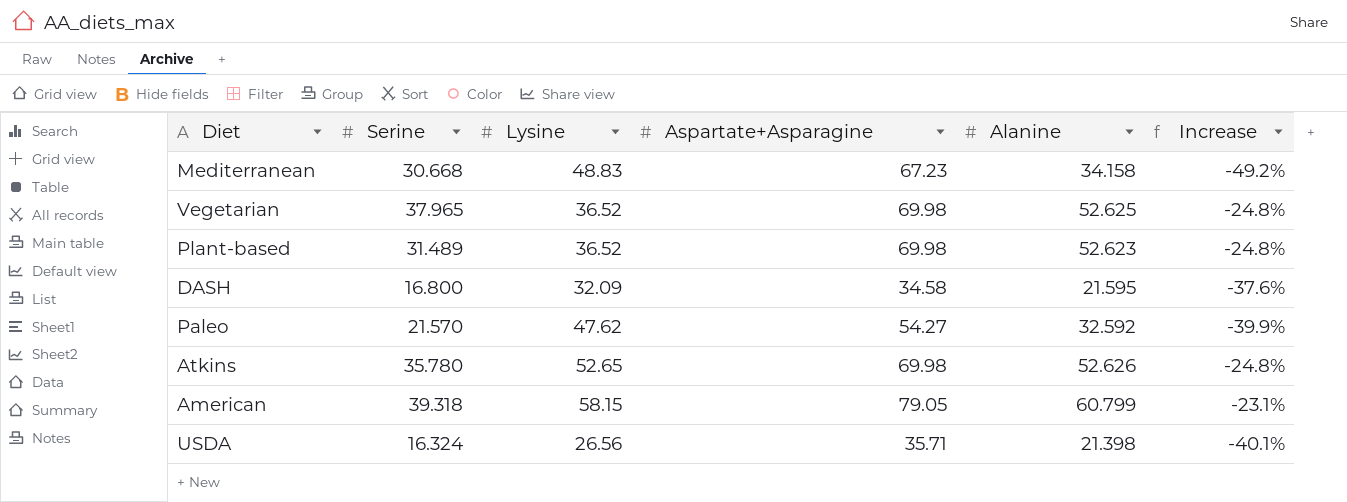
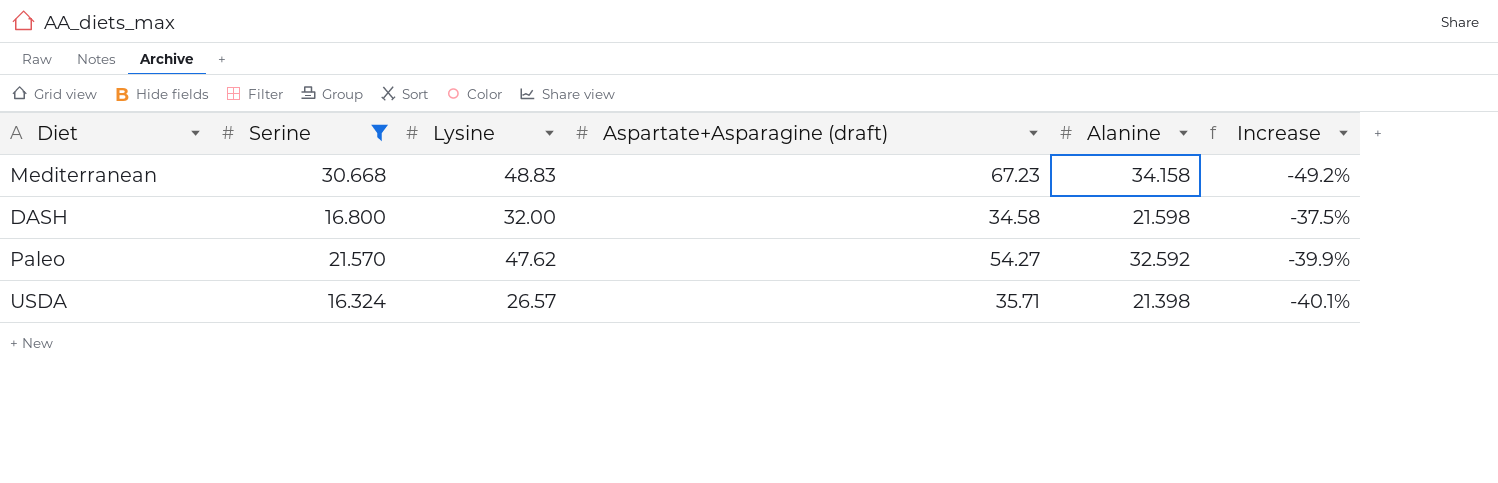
filter: none -> Serine <= 30.668
column name: Aspartate+Asparagine -> Aspartate+Asparagine (draft)
DASH | Lysine: 32.09 -> 32.00
DASH | Alanine: 21.595 -> 21.598
DASH | Increase: -37.6% -> -37.5%
USDA | Lysine: 26.56 -> 26.57

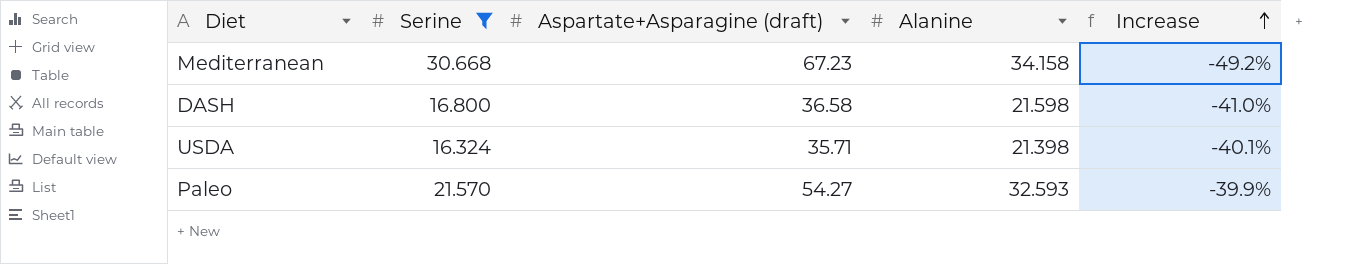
row order: none -> Increase ascending
column Lysine | position: 3 -> none
DASH | Aspartate+Asparagine (draft): 34.58 -> 36.58
DASH | Increase: -37.5% -> -41.0%
Paleo | Alanine: 32.592 -> 32.593

